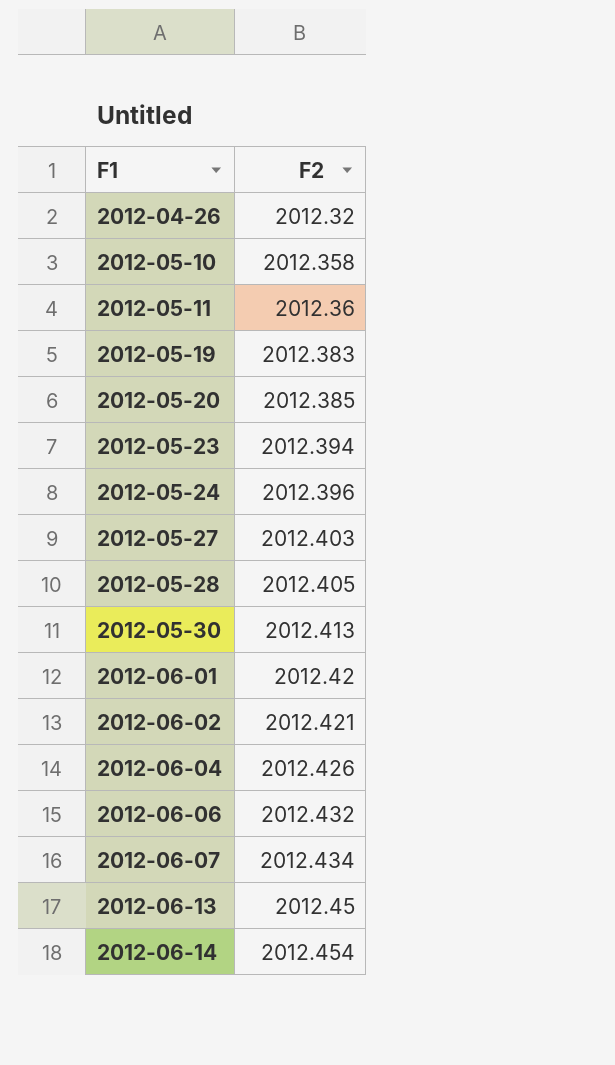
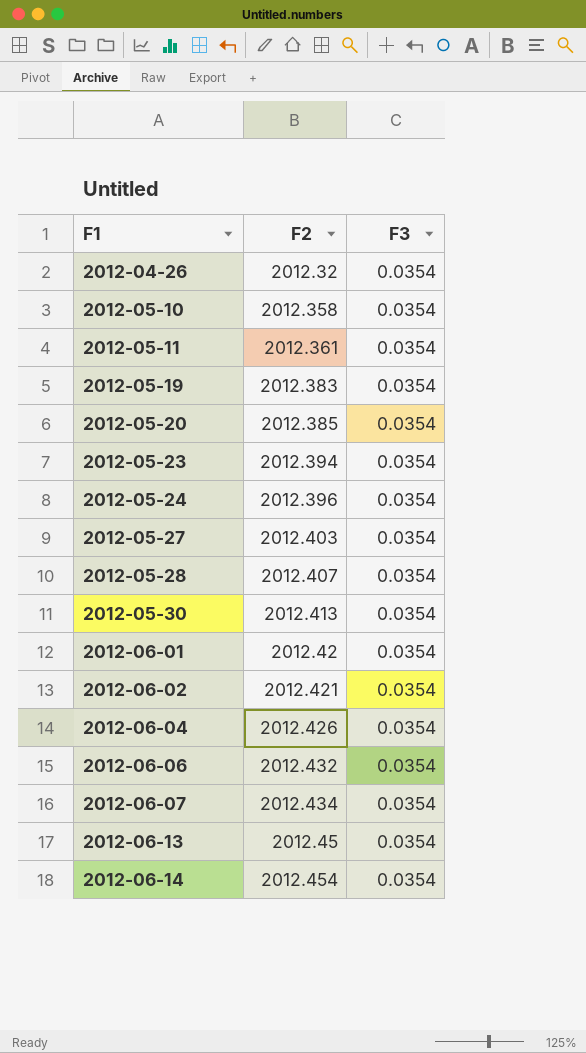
column F3 | position: none -> 3
2012-05-11 | F2: 2012.36 -> 2012.361
2012-05-28 | F2: 2012.405 -> 2012.407

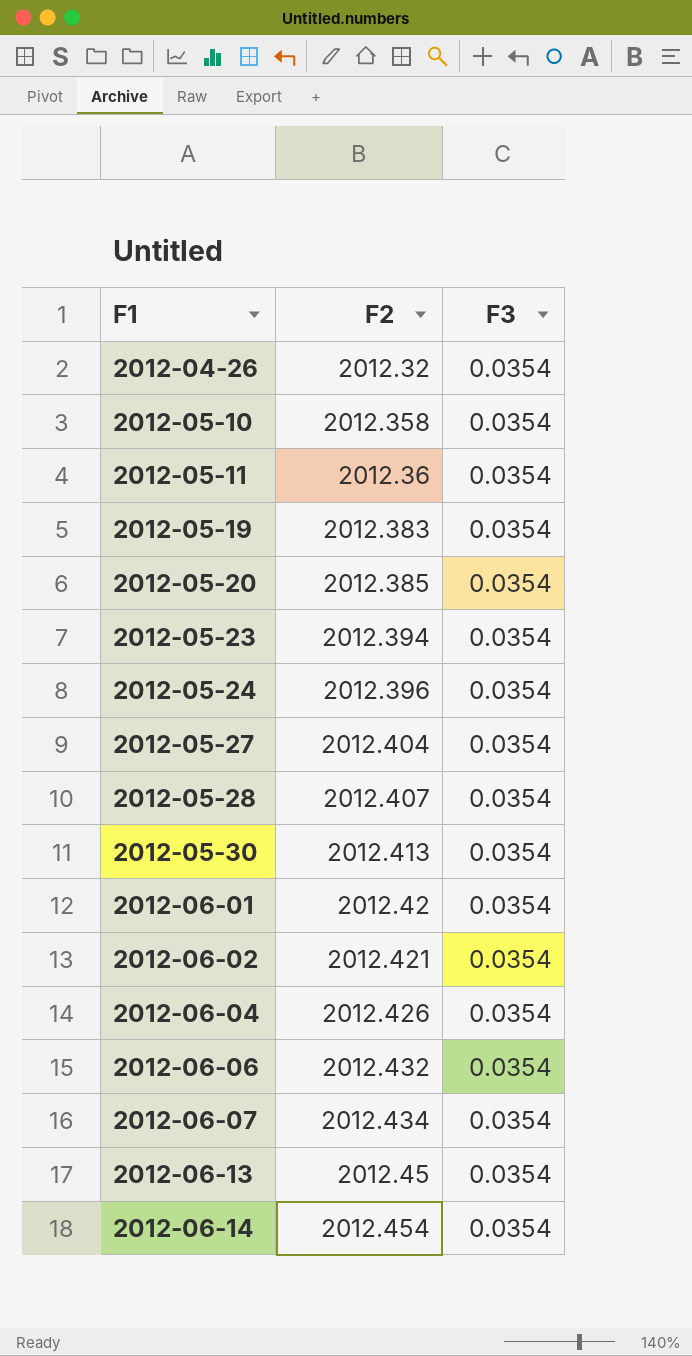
2012-05-11 | F2: 2012.361 -> 2012.36
2012-05-27 | F2: 2012.403 -> 2012.404

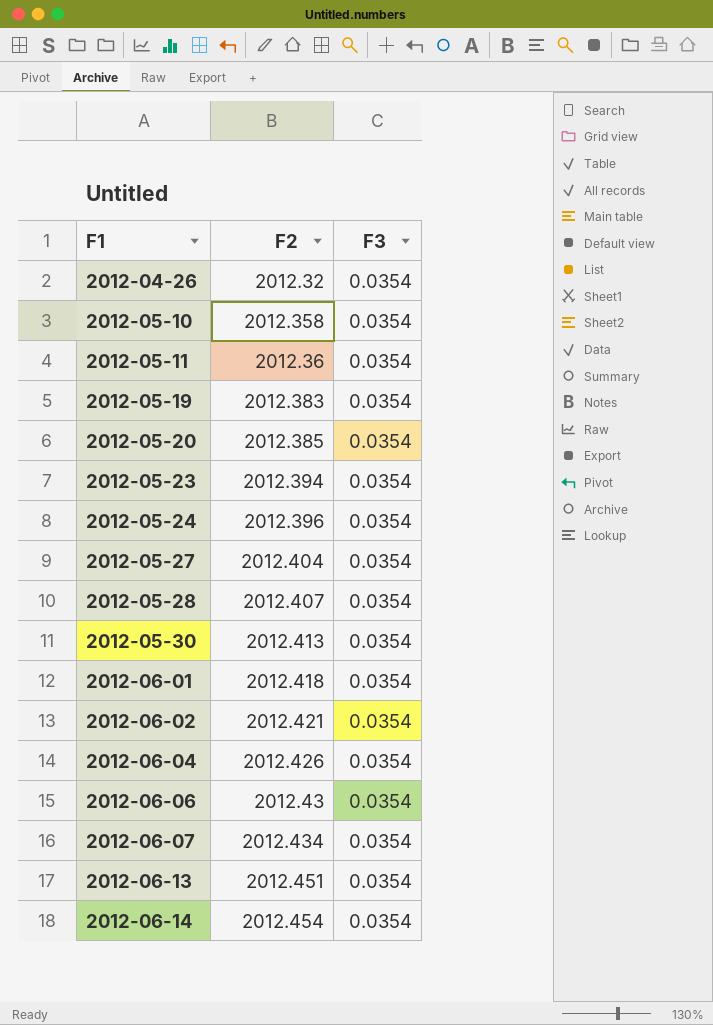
2012-06-01 | F2: 2012.42 -> 2012.418
2012-06-06 | F2: 2012.432 -> 2012.43
2012-06-13 | F2: 2012.45 -> 2012.451

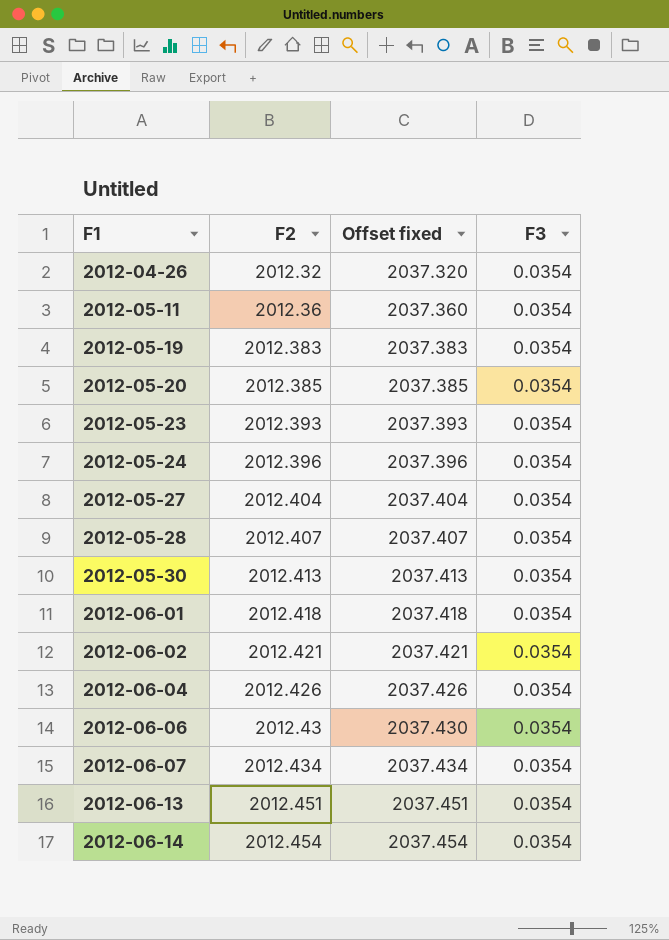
column Offset fixed | formula: none -> [F2] + 25
row 2012-05-10: 2012.358 | 0.0354 -> none
2012-05-23 | F2: 2012.394 -> 2012.393

